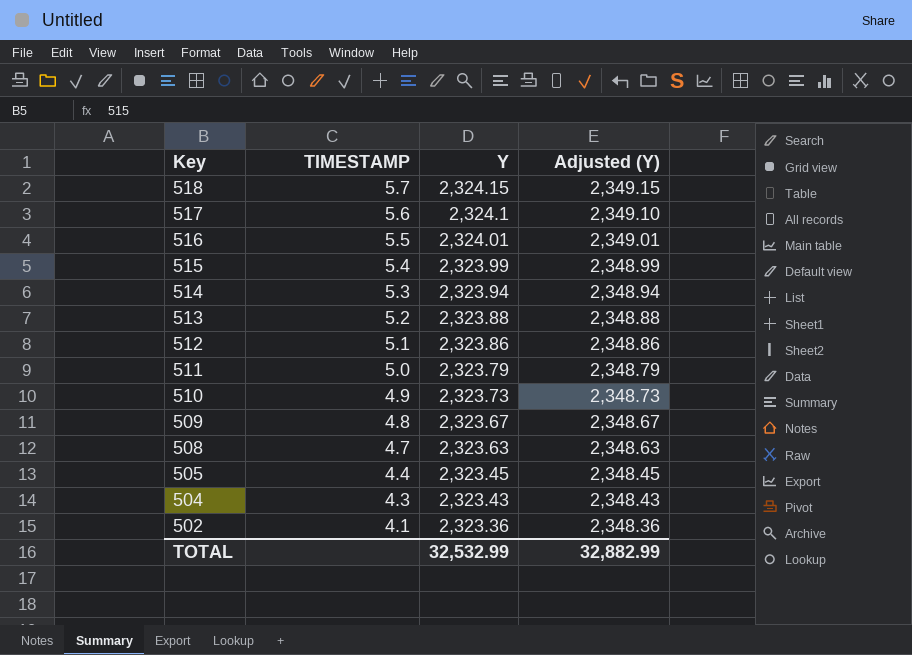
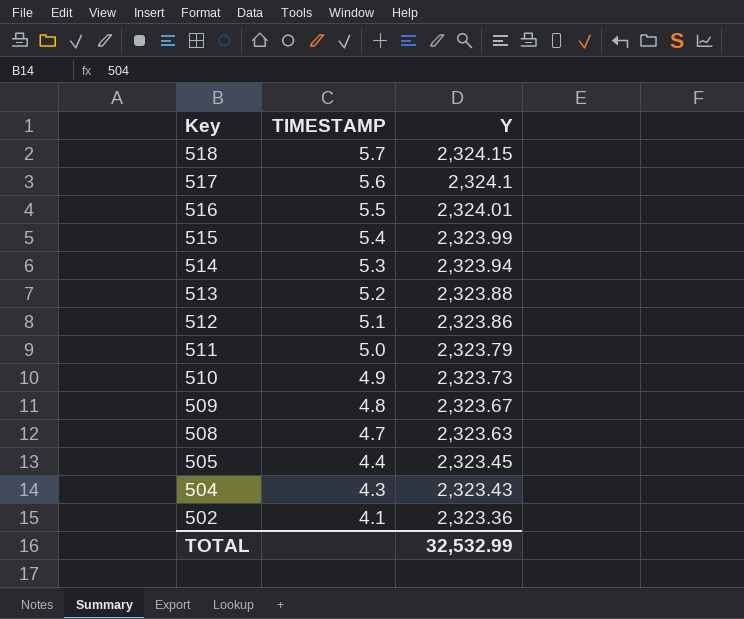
column Adjusted (Y) | formula: [Y] + 25 -> none

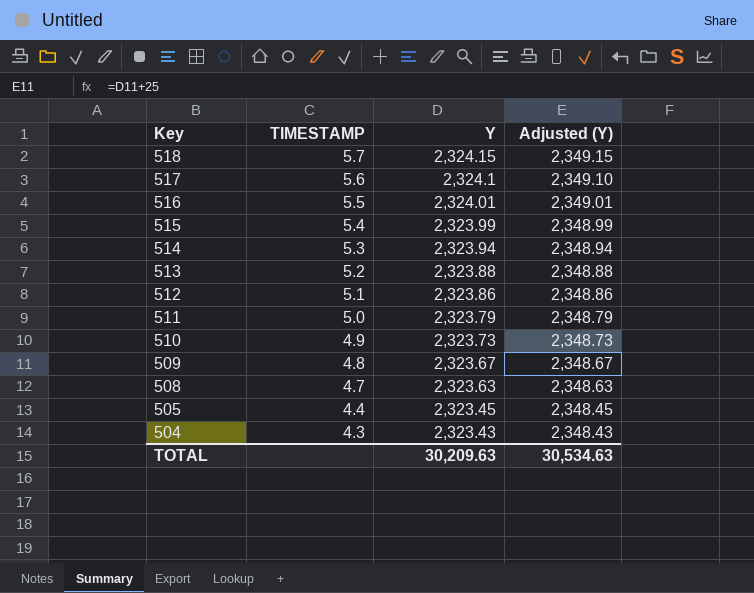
column Adjusted (Y) | formula: none -> [Y] + 25
row 502: 4.1 | 2,323.36 -> none
TOTAL | Y: 32,532.99 -> 30,209.63

